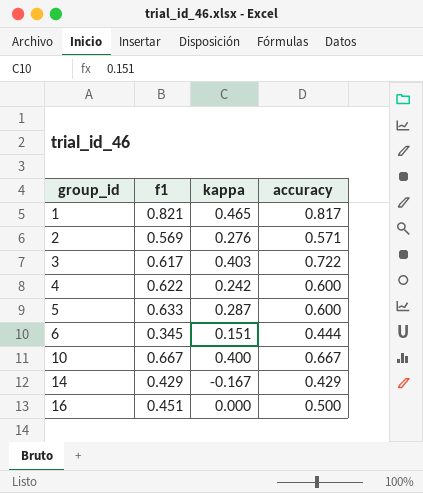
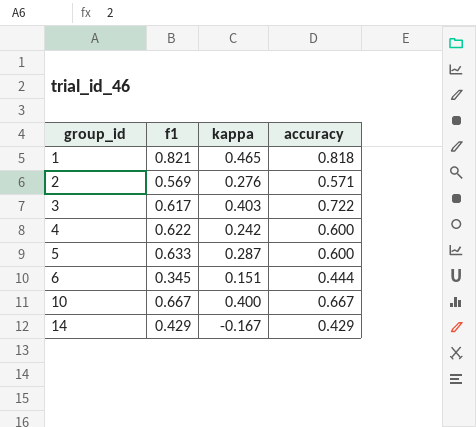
row 16: 0.451 | 0.000 | 0.500 -> none
1 | accuracy: 0.817 -> 0.818

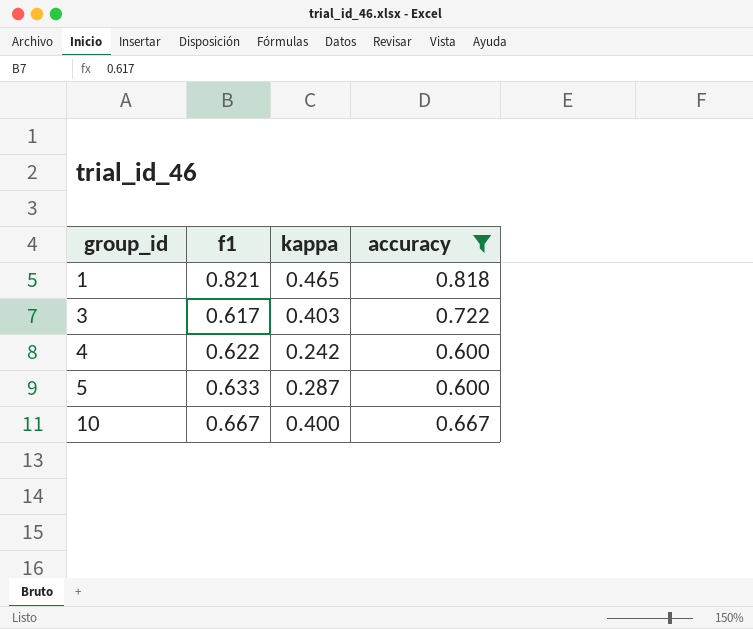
filter: none -> accuracy >= 0.600

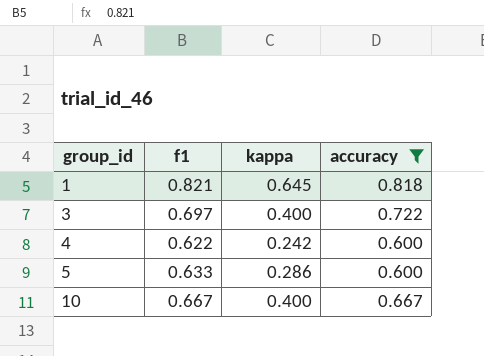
1 | kappa: 0.465 -> 0.645
3 | f1: 0.617 -> 0.697
3 | kappa: 0.403 -> 0.400
5 | kappa: 0.287 -> 0.286

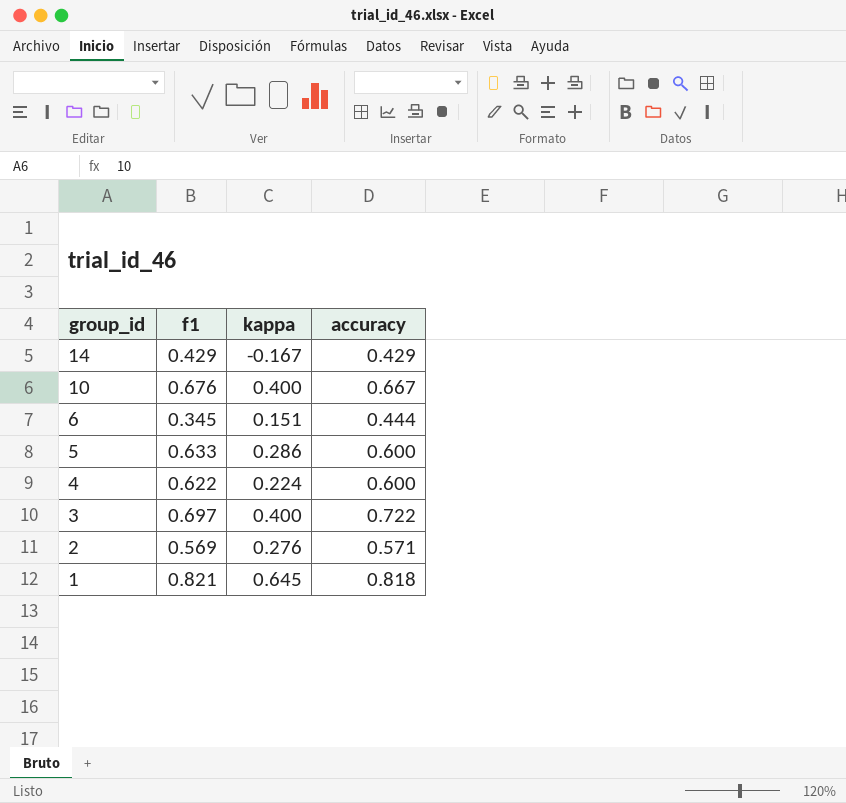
filter: accuracy >= 0.600 -> none
row order: group_id ascending -> group_id descending
10 | f1: 0.667 -> 0.676
4 | kappa: 0.242 -> 0.224

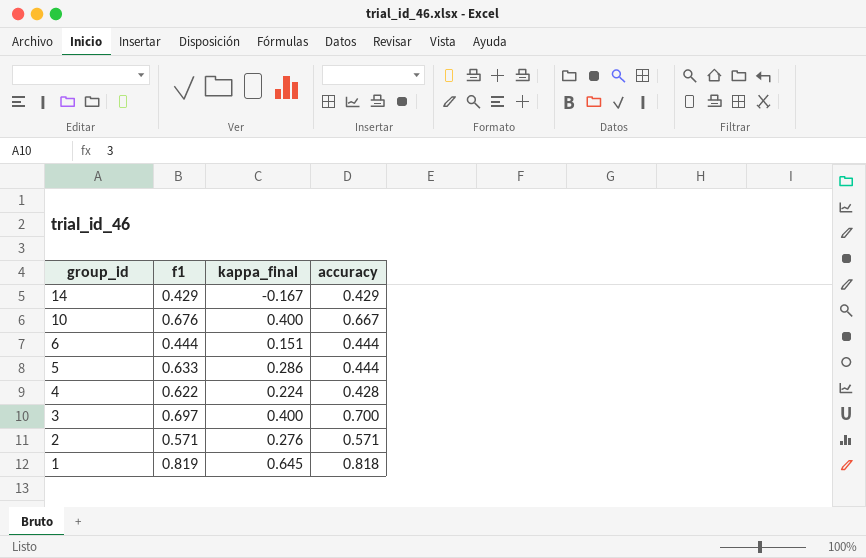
column name: kappa -> kappa_final
6 | f1: 0.345 -> 0.444
5 | accuracy: 0.600 -> 0.444
4 | accuracy: 0.600 -> 0.428
3 | accuracy: 0.722 -> 0.700
2 | f1: 0.569 -> 0.571
1 | f1: 0.821 -> 0.819

